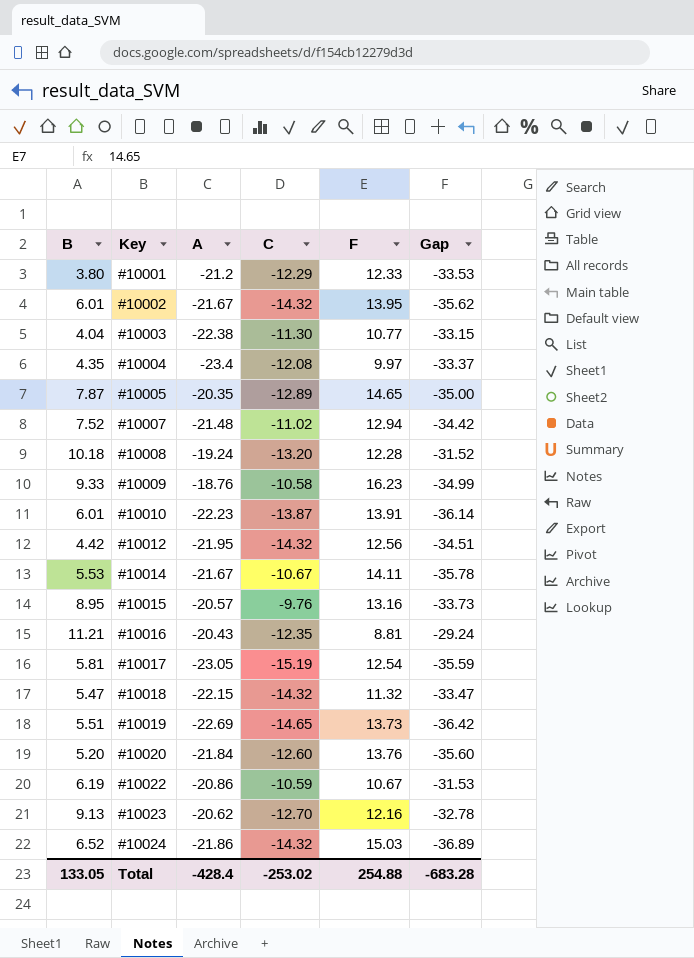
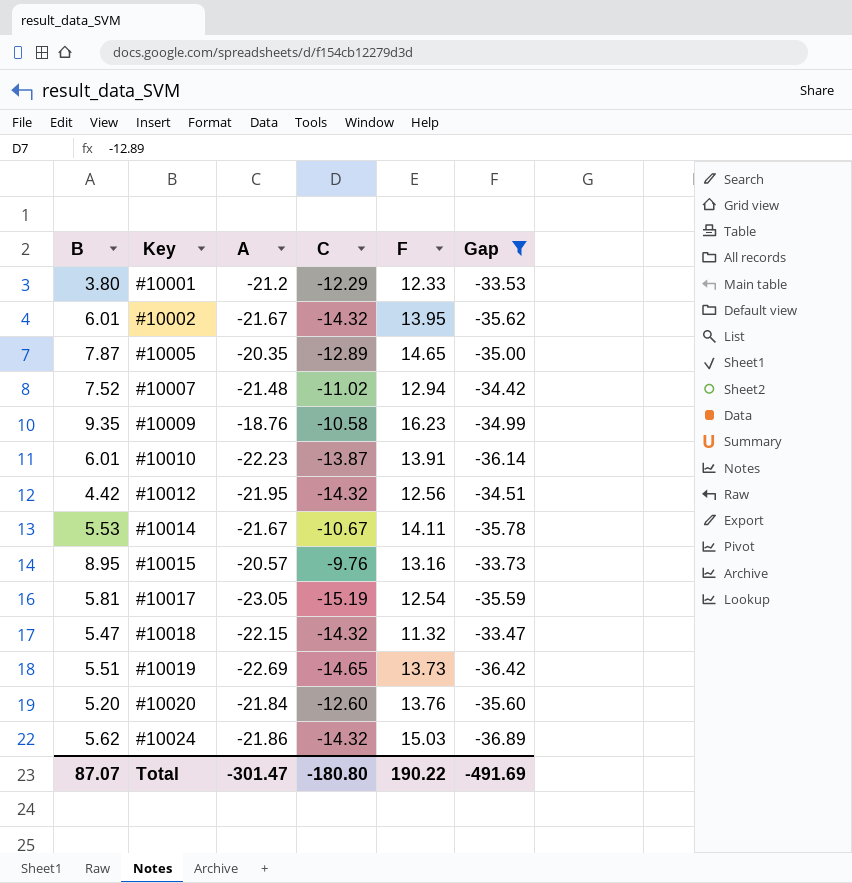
filter: none -> Gap <= -33.47
#10009 | B: 9.33 -> 9.35
#10024 | B: 6.52 -> 5.62
Total | B: 133.05 -> 87.07
Total | A: -428.4 -> -301.47
Total | C: -253.02 -> -180.80
Total | F: 254.88 -> 190.22
Total | Gap: -683.28 -> -491.69

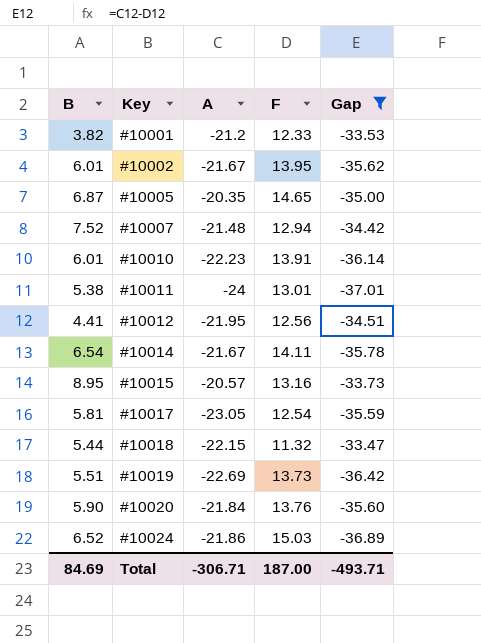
column C | position: 4 -> none
row #10009: 9.35 | -18.76 | -10.58 | 16.23 | -34.99 -> none
#10001 | B: 3.80 -> 3.82
#10005 | B: 7.87 -> 6.87
row #10011: none -> 5.38 | -24 | 13.01 | -37.01
#10012 | B: 4.42 -> 4.41
#10014 | B: 5.53 -> 6.54
#10018 | B: 5.47 -> 5.44
#10020 | B: 5.20 -> 5.90
#10024 | B: 5.62 -> 6.52
Total | B: 87.07 -> 84.69
Total | A: -301.47 -> -306.71
Total | F: 190.22 -> 187.00
Total | Gap: -491.69 -> -493.71

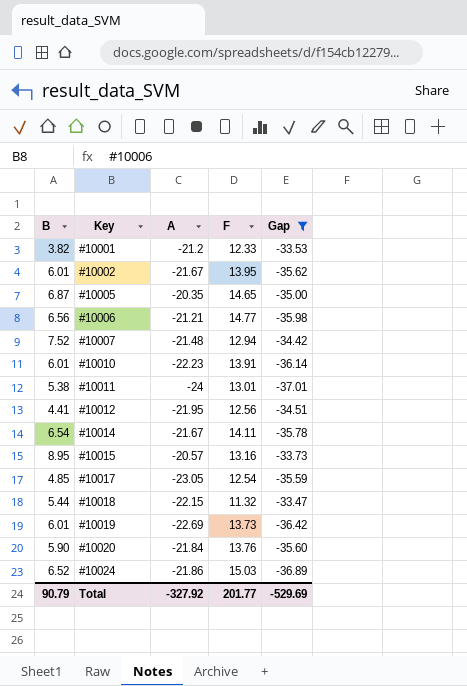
row #10006: none -> 6.56 | -21.21 | 14.77 | -35.98
#10017 | B: 5.81 -> 4.85
#10019 | B: 5.51 -> 6.01
Total | B: 84.69 -> 90.79
Total | A: -306.71 -> -327.92
Total | F: 187.00 -> 201.77
Total | Gap: -493.71 -> -529.69

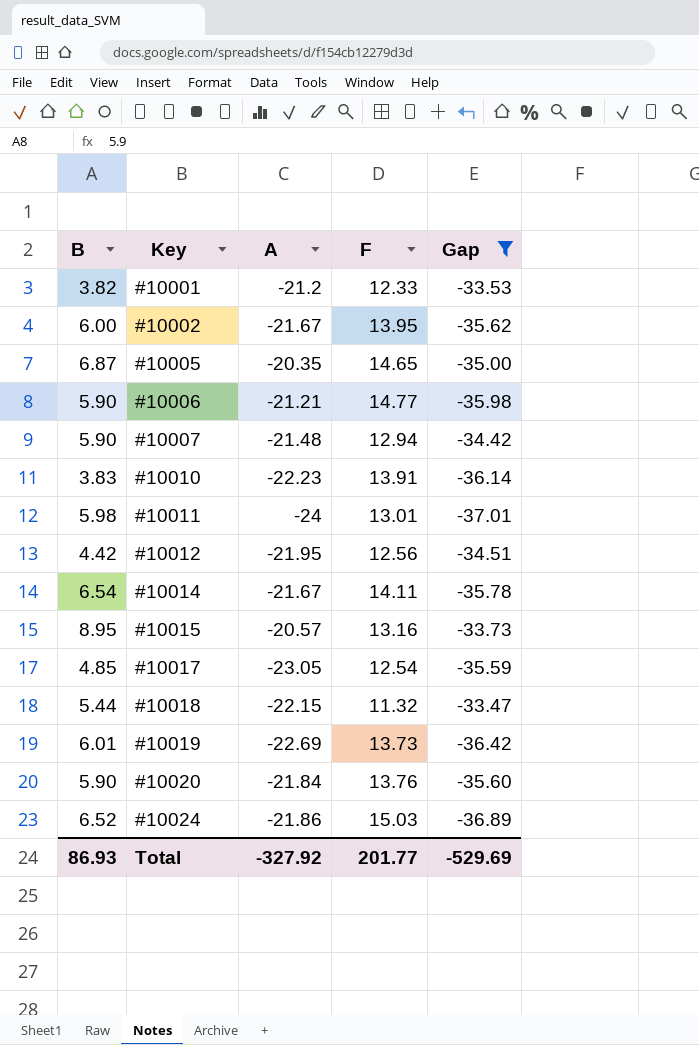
#10002 | B: 6.01 -> 6.00
#10006 | B: 6.56 -> 5.90
#10007 | B: 7.52 -> 5.90
#10010 | B: 6.01 -> 3.83
#10011 | B: 5.38 -> 5.98
#10012 | B: 4.41 -> 4.42
Total | B: 90.79 -> 86.93

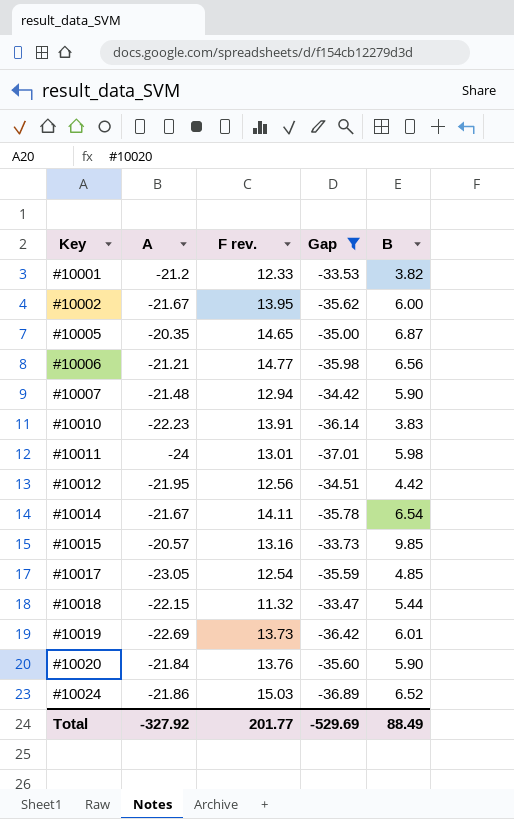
column name: F -> F rev.
column B | position: 1 -> 5
#10006 | B: 5.90 -> 6.56
#10015 | B: 8.95 -> 9.85
Total | B: 86.93 -> 88.49

